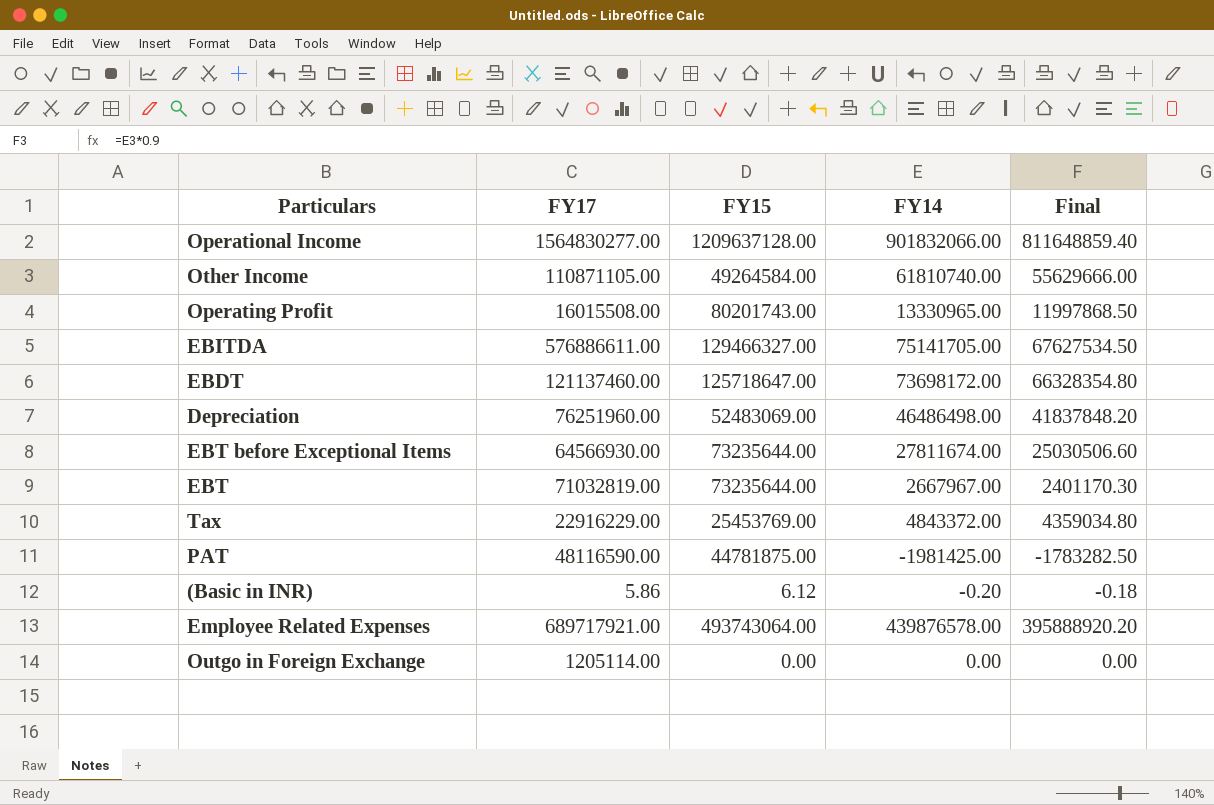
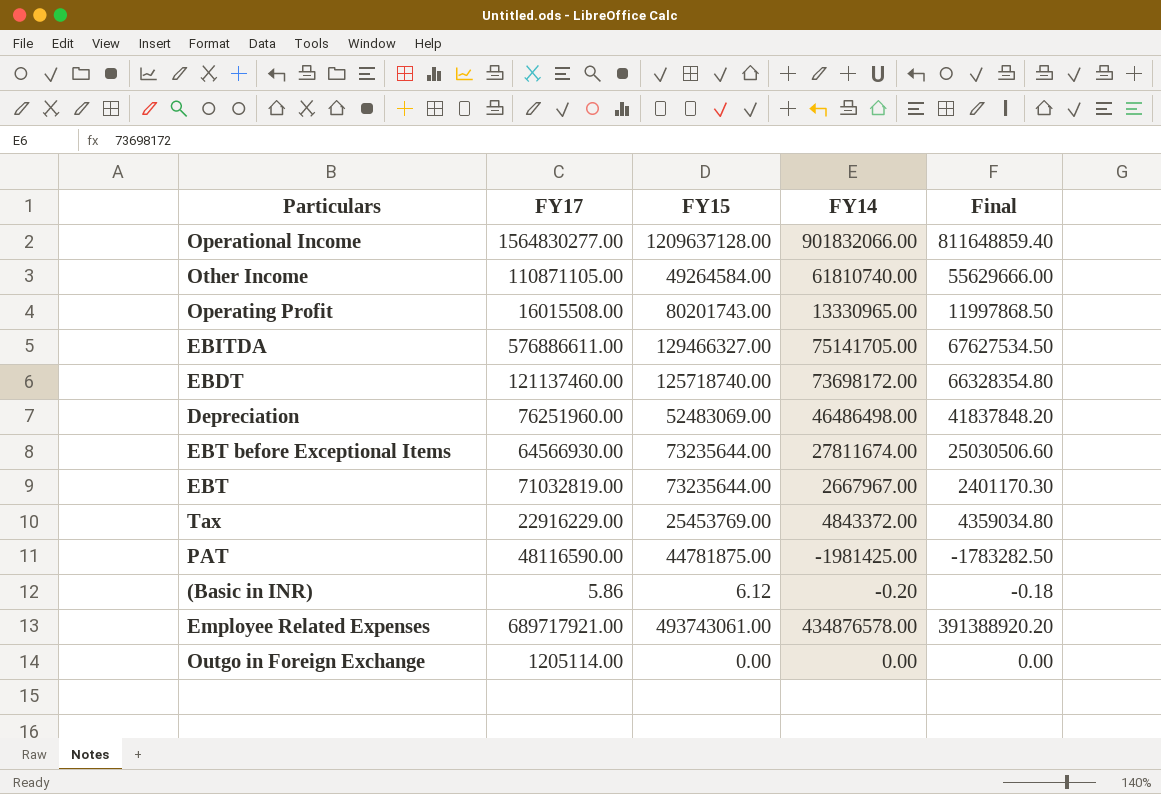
EBDT | FY15: 125718647.00 -> 125718740.00
Employee Related Expenses | FY15: 493743064.00 -> 493743061.00
Employee Related Expenses | FY14: 439876578.00 -> 434876578.00
Employee Related Expenses | Final: 395888920.20 -> 391388920.20

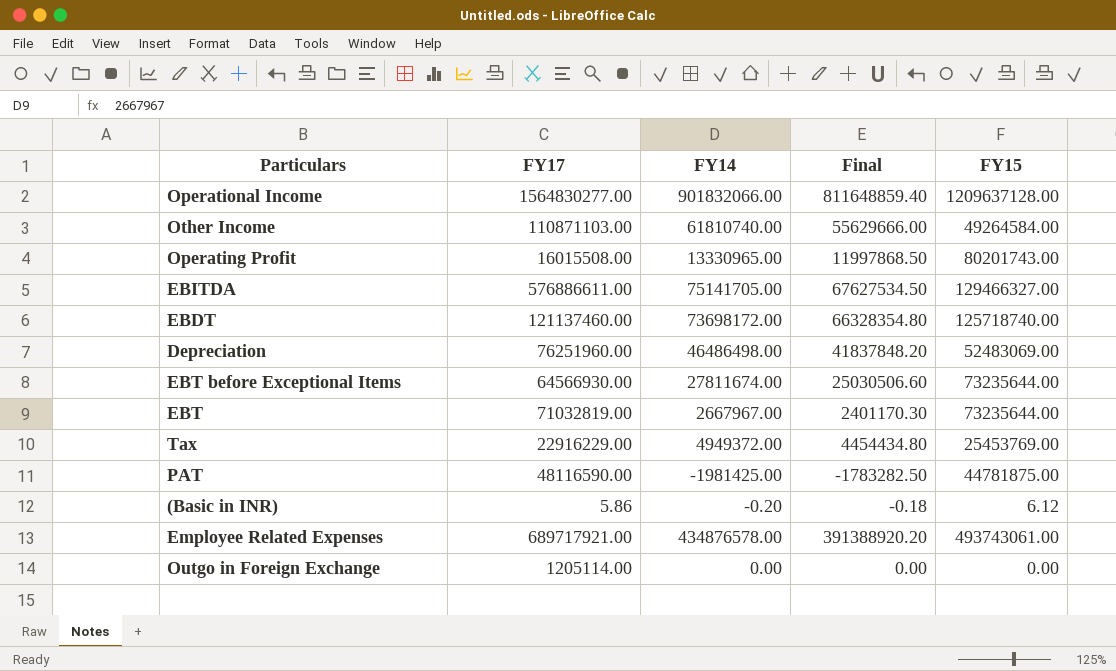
column FY15 | position: 3 -> 5
Other Income | FY17: 110871105.00 -> 110871103.00
Tax | FY14: 4843372.00 -> 4949372.00
Tax | Final: 4359034.80 -> 4454434.80

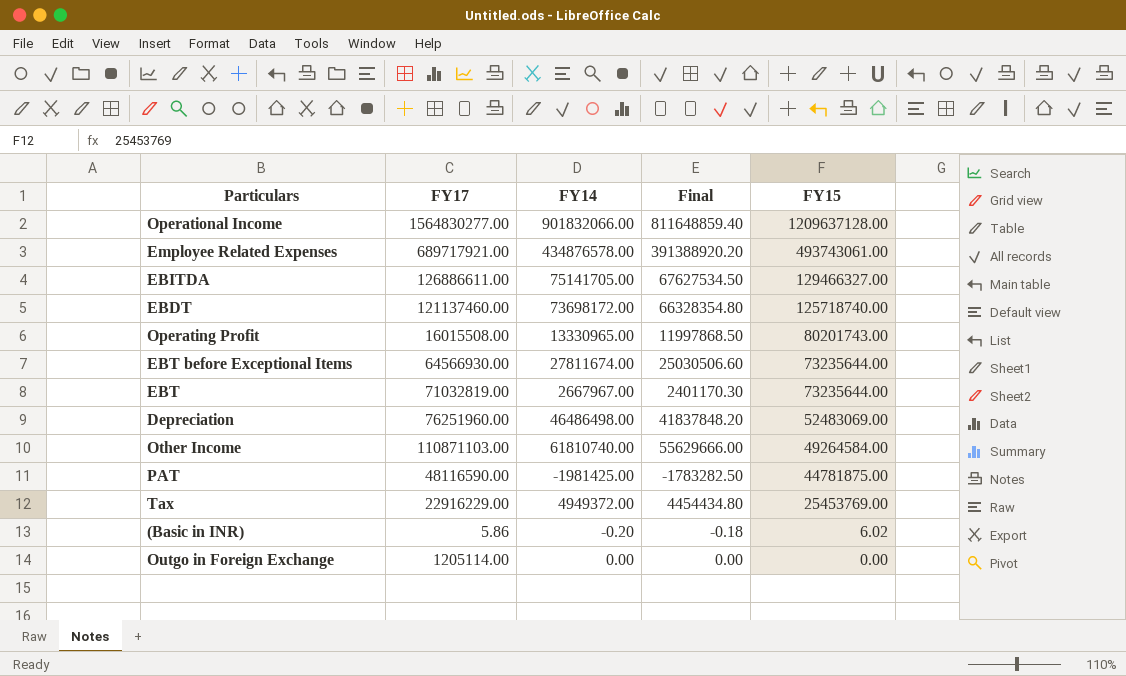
row order: none -> FY15 descending
EBITDA | FY17: 576886611.00 -> 126886611.00
(Basic in INR) | FY15: 6.12 -> 6.02

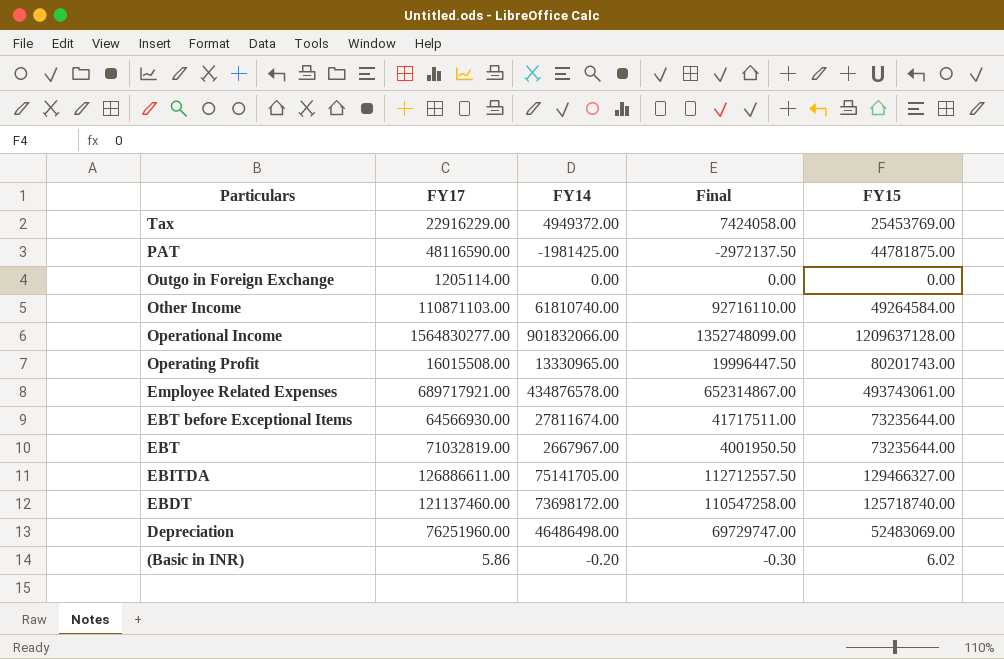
row order: FY15 descending -> Particulars descending
column Final | formula: [FY14] * 0.9 -> [FY14] * 1.5

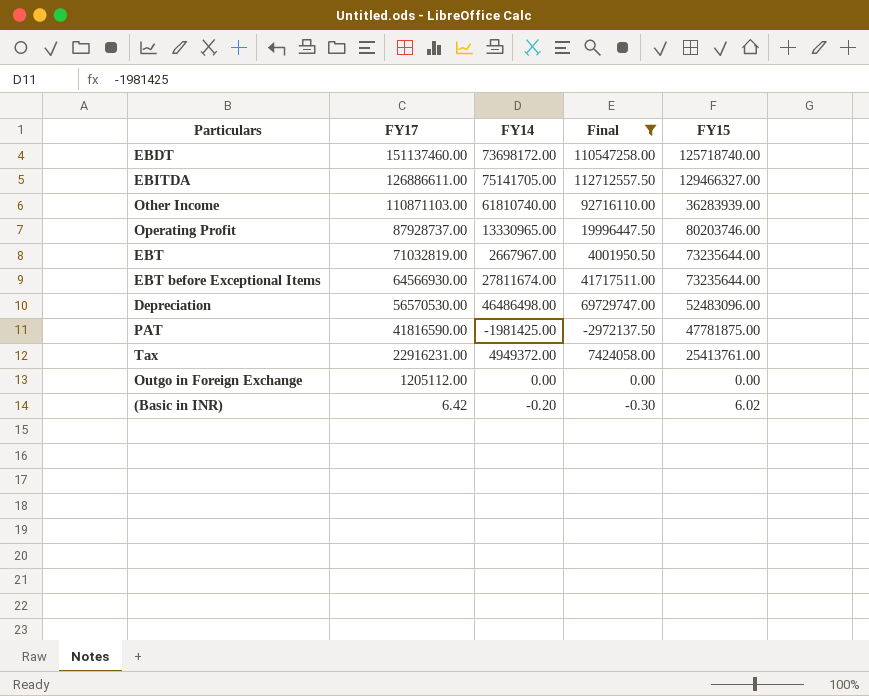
filter: none -> Final <= 112712557.50
row order: Particulars descending -> FY17 descending
EBDT | FY17: 121137460.00 -> 151137460.00
Other Income | FY15: 49264584.00 -> 36283939.00
Operating Profit | FY17: 16015508.00 -> 87928737.00
Operating Profit | FY15: 80201743.00 -> 80203746.00
Depreciation | FY17: 76251960.00 -> 56570530.00
Depreciation | FY15: 52483069.00 -> 52483096.00
PAT | FY17: 48116590.00 -> 41816590.00
PAT | FY15: 44781875.00 -> 47781875.00
Tax | FY17: 22916229.00 -> 22916231.00
Tax | FY15: 25453769.00 -> 25413761.00
Outgo in Foreign Exchange | FY17: 1205114.00 -> 1205112.00
(Basic in INR) | FY17: 5.86 -> 6.42

